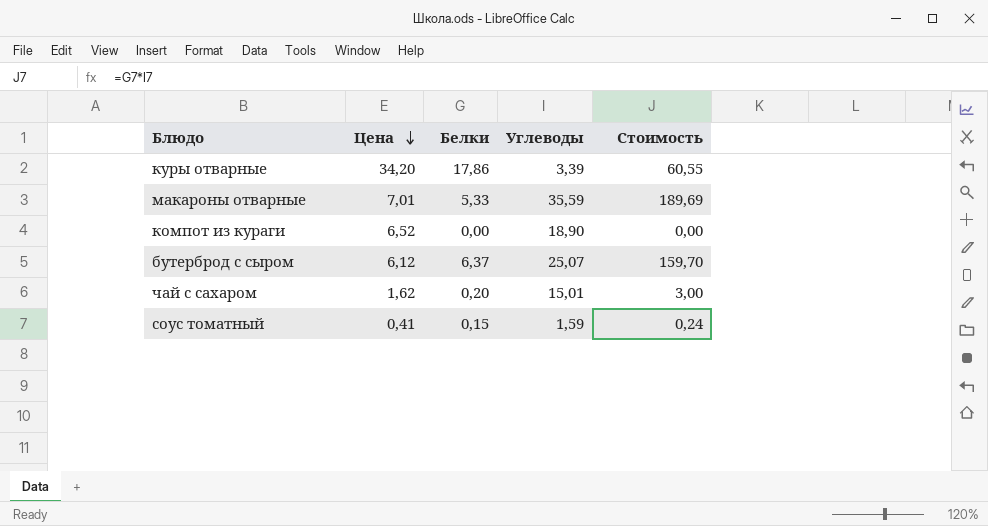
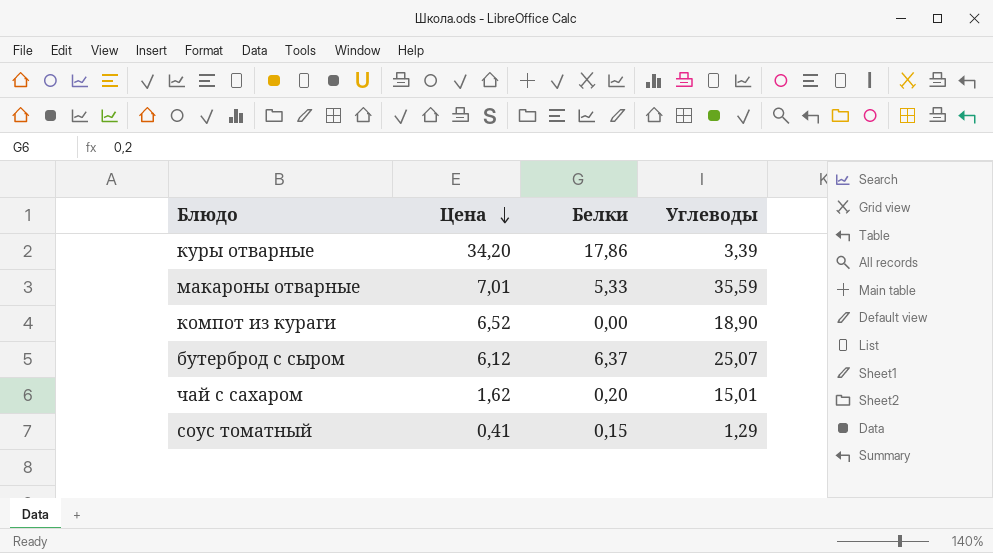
column Стоимость | formula: [Белки] * [Углеводы] -> none
соус томатный | Углеводы: 1,59 -> 1,29

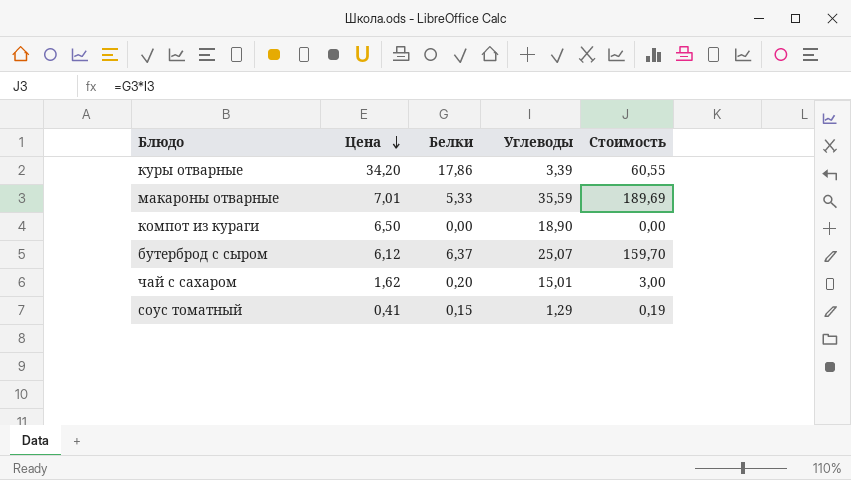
column Стоимость | formula: none -> [Белки] * [Углеводы]
компот из кураги | Цена: 6,52 -> 6,50

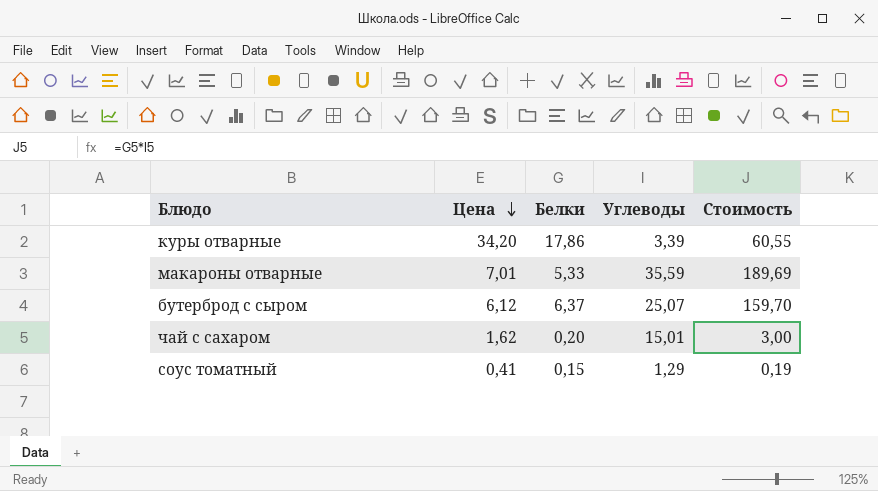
row компот из кураги: 6,50 | 0,00 | 18,90 | 0,00 -> none

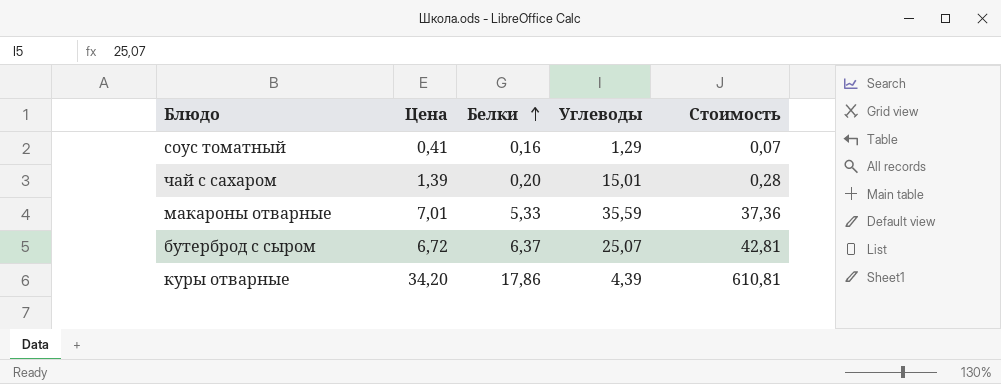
row order: Цена descending -> Белки ascending
column Стоимость | formula: [Белки] * [Углеводы] -> [Цена] * [Белки]
соус томатный | Белки: 0,15 -> 0,16
чай с сахаром | Цена: 1,62 -> 1,39
бутерброд с сыром | Цена: 6,12 -> 6,72
куры отварные | Углеводы: 3,39 -> 4,39

